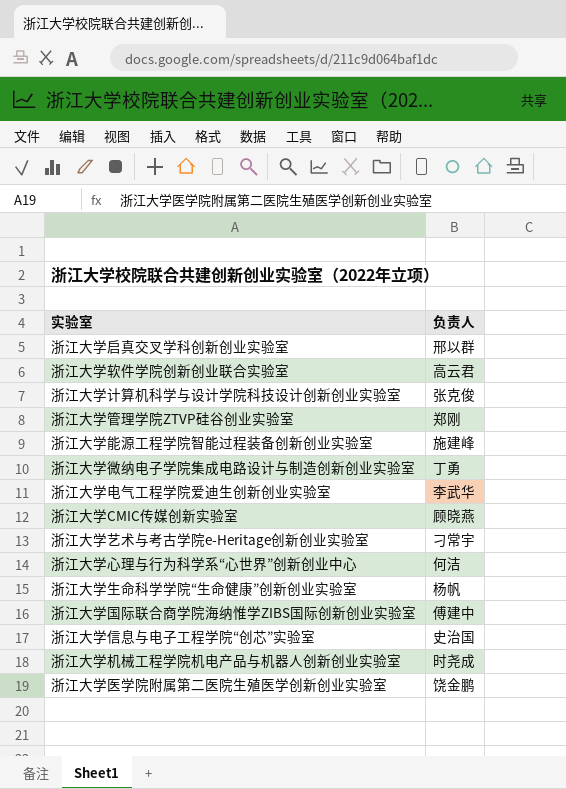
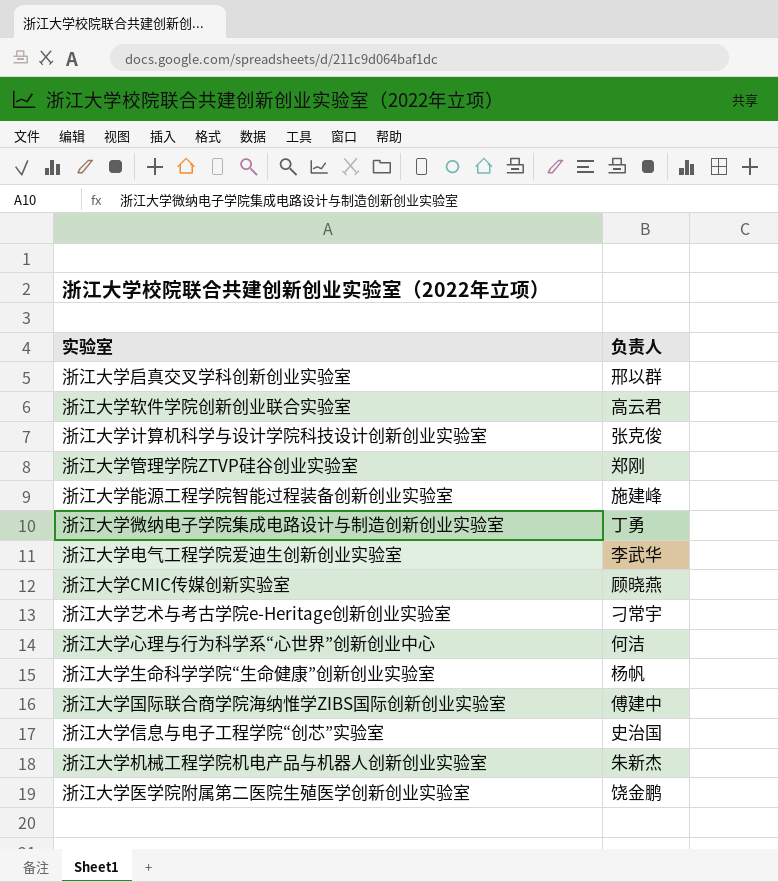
浙江大学机械工程学院机电产品与机器人创新创业实验室 | 负责人: 时尧成 -> 朱新杰

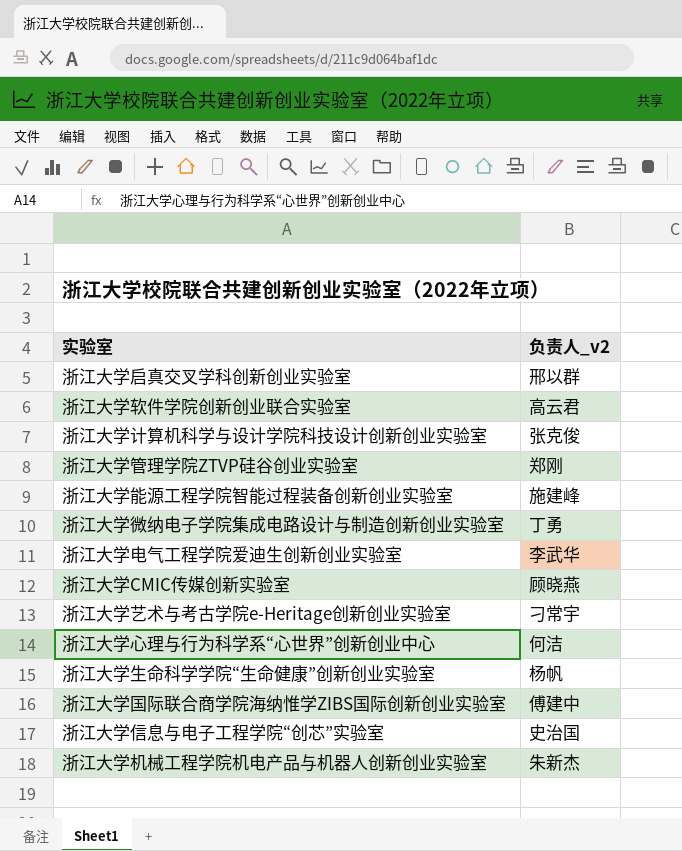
column name: 负责人 -> 负责人_v2
row 浙江大学医学院附属第二医院生殖医学创新创业实验室: 饶金鹏 -> none

